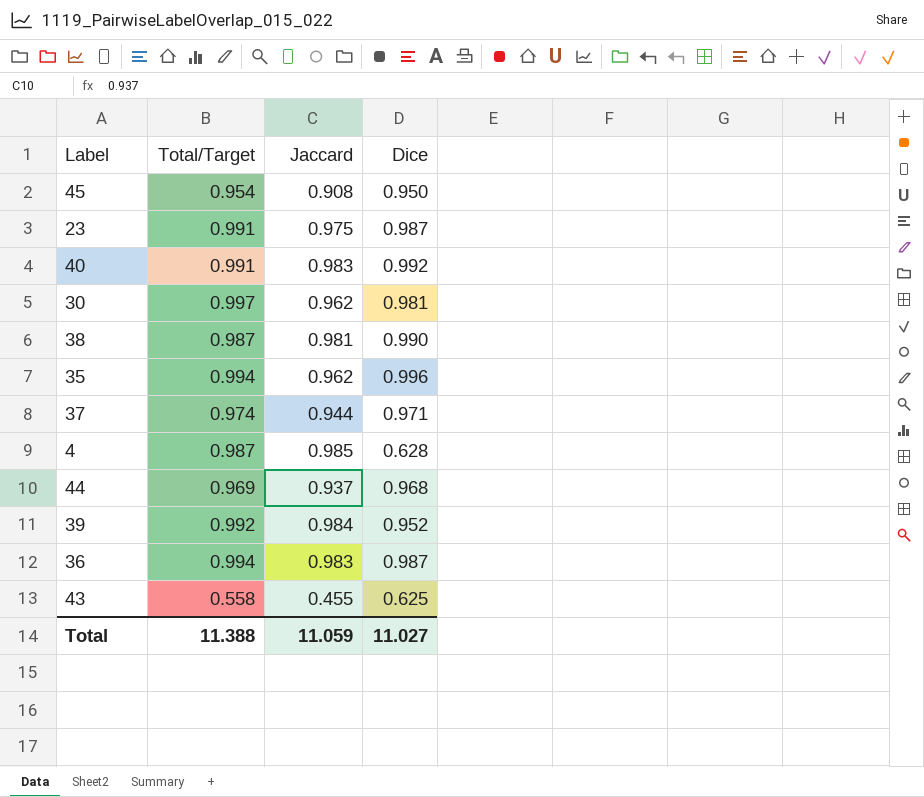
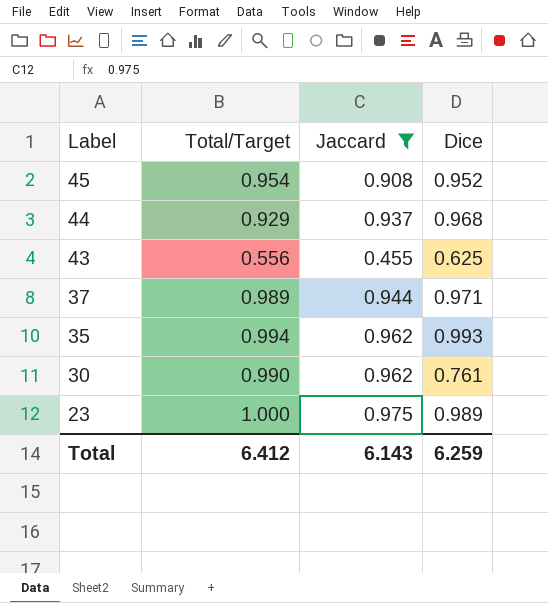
filter: none -> Jaccard <= 0.975
row order: none -> Label descending
45 | Dice: 0.950 -> 0.952
44 | Total/Target: 0.969 -> 0.929
43 | Total/Target: 0.558 -> 0.556
37 | Total/Target: 0.974 -> 0.989
35 | Dice: 0.996 -> 0.993
30 | Total/Target: 0.997 -> 0.990
30 | Dice: 0.981 -> 0.761
23 | Total/Target: 0.991 -> 1.000
23 | Dice: 0.987 -> 0.989
Total | Total/Target: 11.388 -> 6.412
Total | Jaccard: 11.059 -> 6.143
Total | Dice: 11.027 -> 6.259

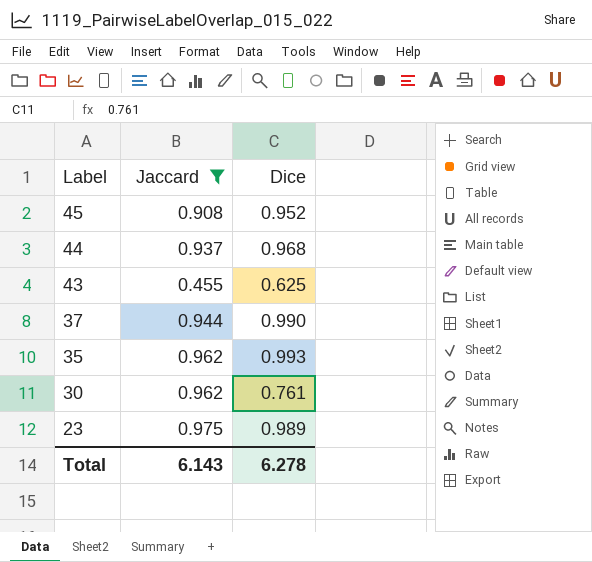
column Total/Target | position: 2 -> none
37 | Dice: 0.971 -> 0.990
Total | Dice: 6.259 -> 6.278

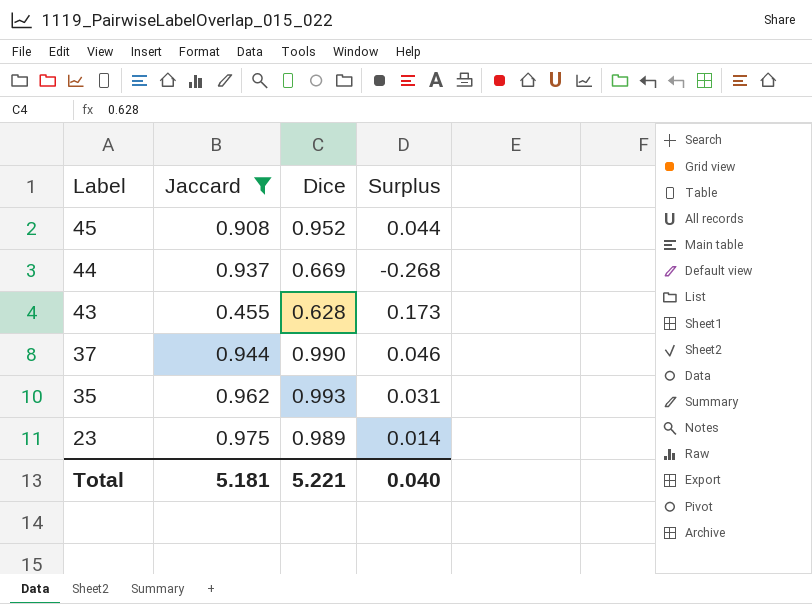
column Surplus | formula: none -> [Dice] - [Jaccard]
row 30: 0.962 | 0.761 -> none
44 | Dice: 0.968 -> 0.669
43 | Dice: 0.625 -> 0.628
Total | Jaccard: 6.143 -> 5.181
Total | Dice: 6.278 -> 5.221

